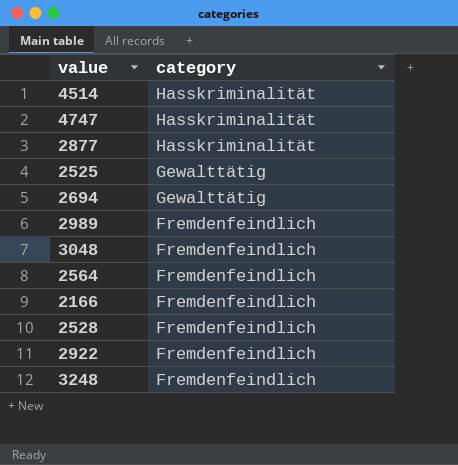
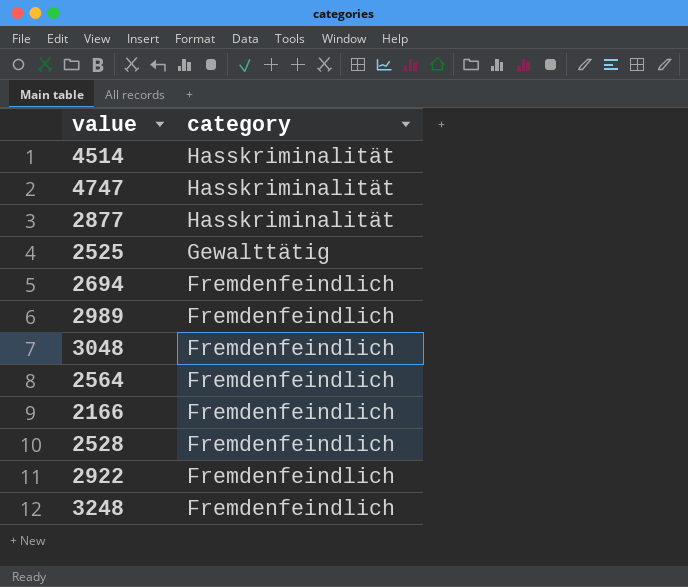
2694 | category: Gewalttätig -> Fremdenfeindlich

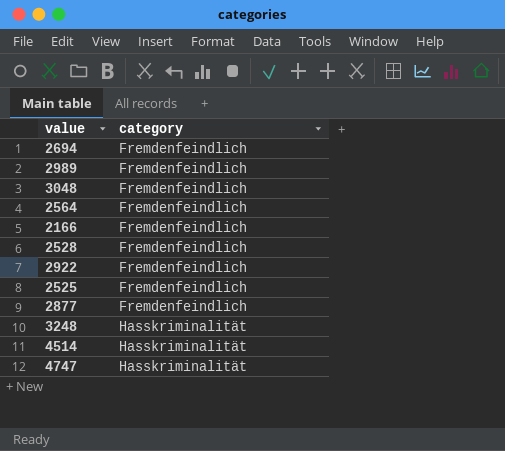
row order: category descending -> category ascending
2525 | category: Gewalttätig -> Fremdenfeindlich
2877 | category: Hasskriminalität -> Fremdenfeindlich
3248 | category: Fremdenfeindlich -> Hasskriminalität

